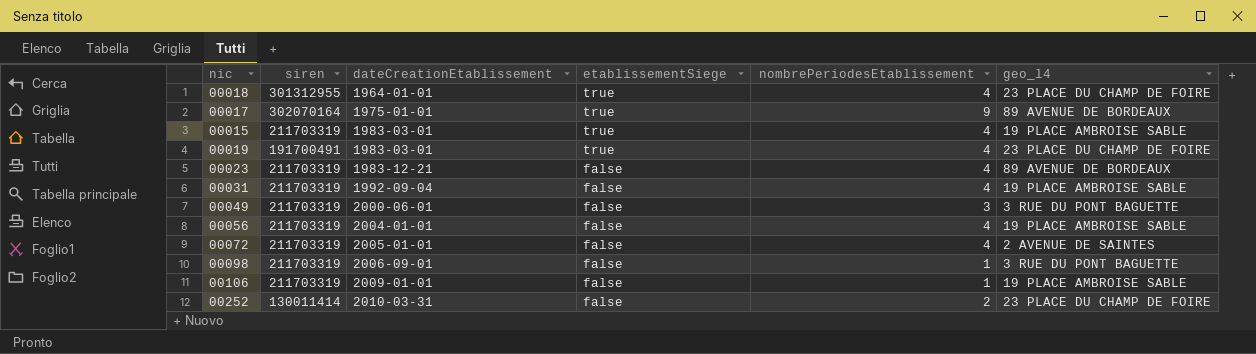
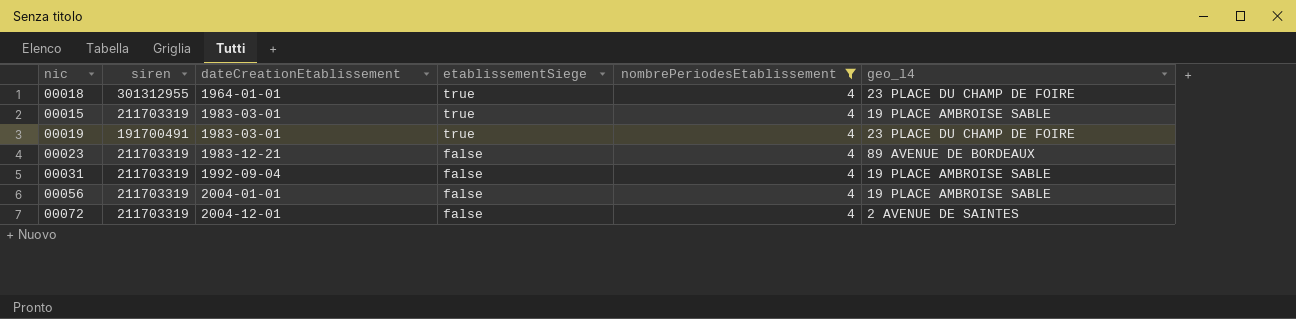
filter: none -> nombrePeriodesEtablissement = 4
00072 | dateCreationEtablissement: 2005-01-01 -> 2004-12-01

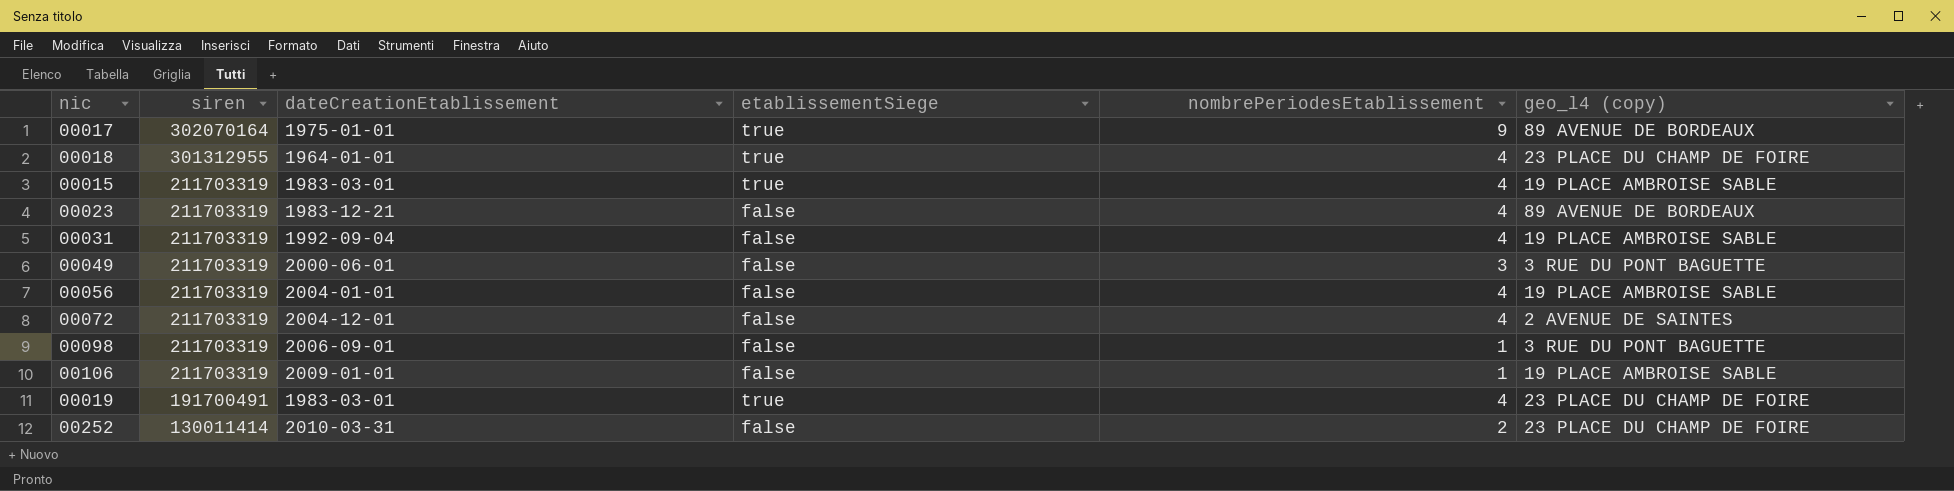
filter: nombrePeriodesEtablissement = 4 -> none
row order: dateCreationEtablissement ascending -> siren descending
column name: geo_l4 -> geo_l4 (copy)

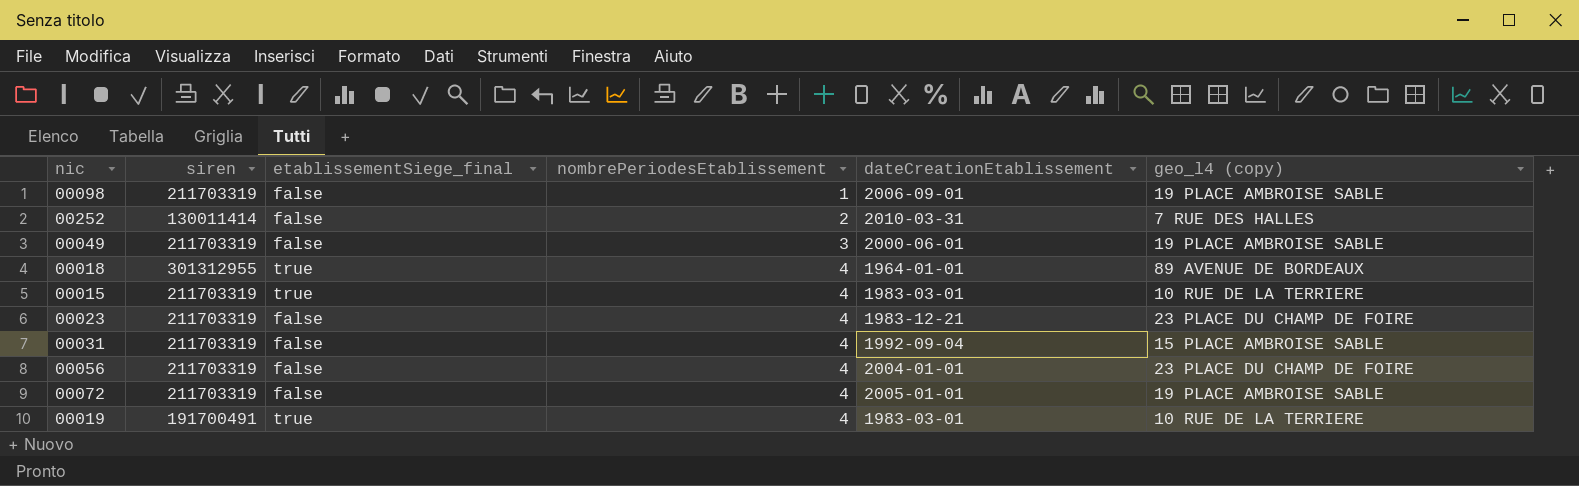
row order: siren descending -> nombrePeriodesEtablissement ascending
column name: etablissementSiege -> etablissementSiege_final
column dateCreationEtablissement | position: 3 -> 5
row 00017: 302070164 | 1975-01-01 | true | 9 | 89 AVENUE DE BORDEAUX -> none
row 00106: 211703319 | 2009-01-01 | false | 1 | 19 PLACE AMBROISE SABLE -> none
00098 | geo_l4 (copy): 3 RUE DU PONT BAGUETTE -> 19 PLACE AMBROISE SABLE
00252 | geo_l4 (copy): 23 PLACE DU CHAMP DE FOIRE -> 7 RUE DES HALLES
00049 | geo_l4 (copy): 3 RUE DU PONT BAGUETTE -> 19 PLACE AMBROISE SABLE
00018 | geo_l4 (copy): 23 PLACE DU CHAMP DE FOIRE -> 89 AVENUE DE BORDEAUX
00015 | geo_l4 (copy): 19 PLACE AMBROISE SABLE -> 10 RUE DE LA TERRIERE
00023 | geo_l4 (copy): 89 AVENUE DE BORDEAUX -> 23 PLACE DU CHAMP DE FOIRE
00031 | geo_l4 (copy): 19 PLACE AMBROISE SABLE -> 15 PLACE AMBROISE SABLE
00056 | geo_l4 (copy): 19 PLACE AMBROISE SABLE -> 23 PLACE DU CHAMP DE FOIRE
00072 | dateCreationEtablissement: 2004-12-01 -> 2005-01-01
00072 | geo_l4 (copy): 2 AVENUE DE SAINTES -> 19 PLACE AMBROISE SABLE
00019 | geo_l4 (copy): 23 PLACE DU CHAMP DE FOIRE -> 10 RUE DE LA TERRIERE

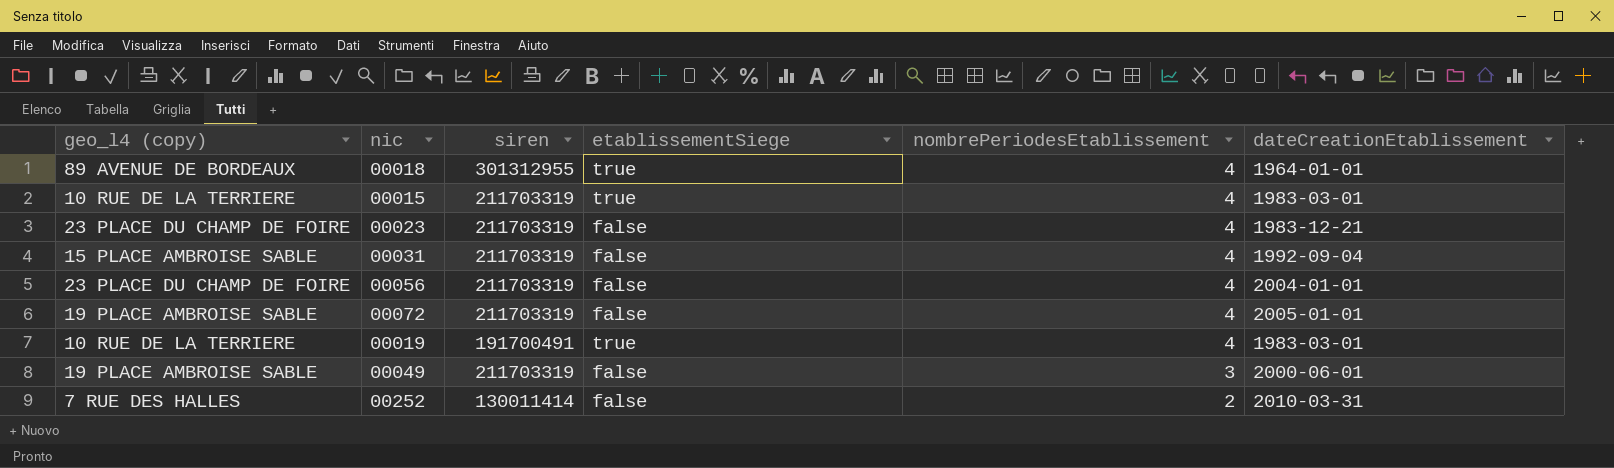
row order: nombrePeriodesEtablissement ascending -> nombrePeriodesEtablissement descending
column geo_l4 (copy) | position: 6 -> 1
column name: etablissementSiege_final -> etablissementSiege
row 00098: 211703319 | false | 1 | 2006-09-01 | 19 PLACE AMBROISE SABLE -> none

